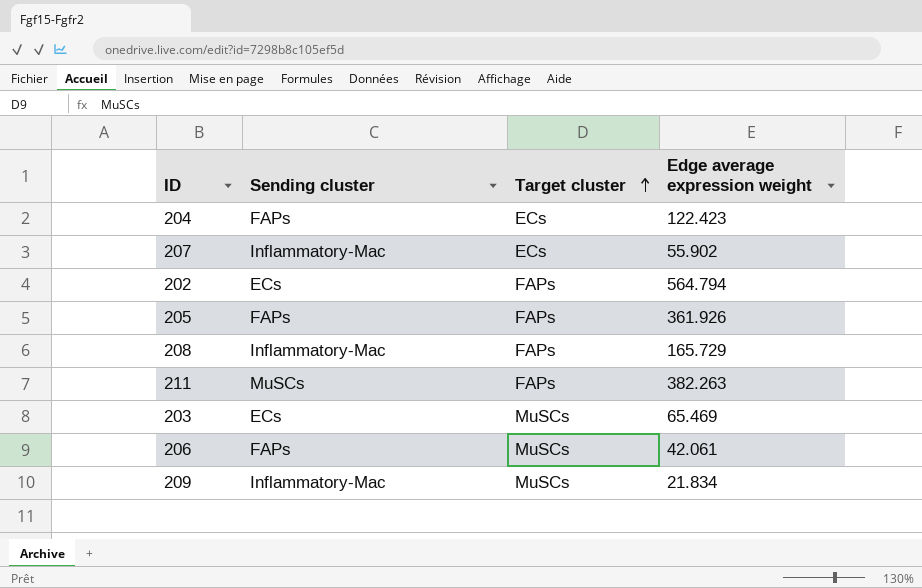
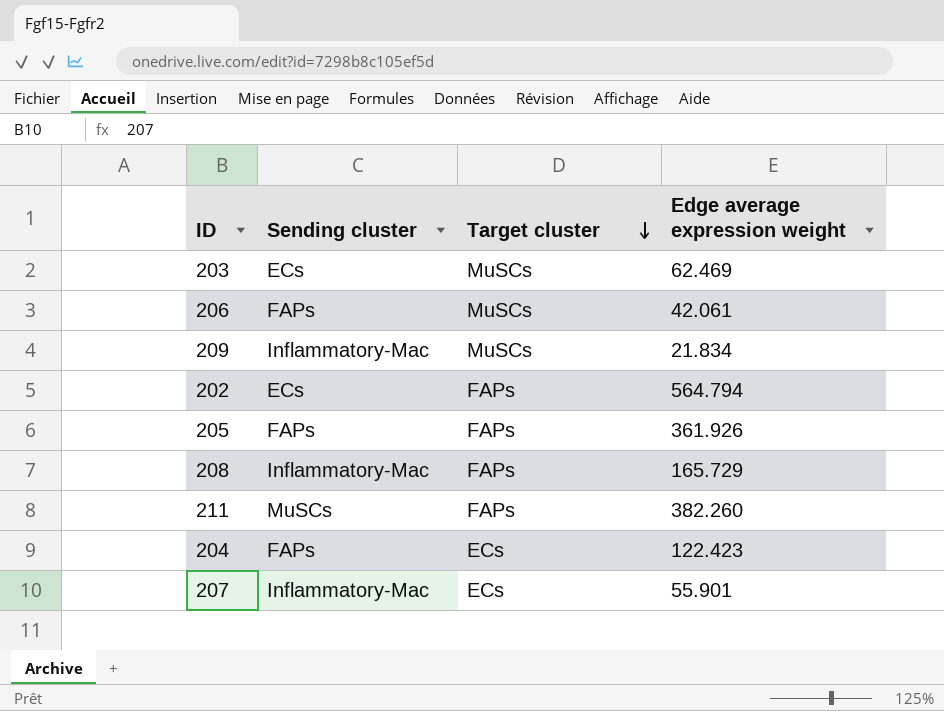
row order: Target cluster ascending -> Target cluster descending
203 | Edge average expression weight: 65.469 -> 62.469
211 | Edge average expression weight: 382.263 -> 382.260
207 | Edge average expression weight: 55.902 -> 55.901

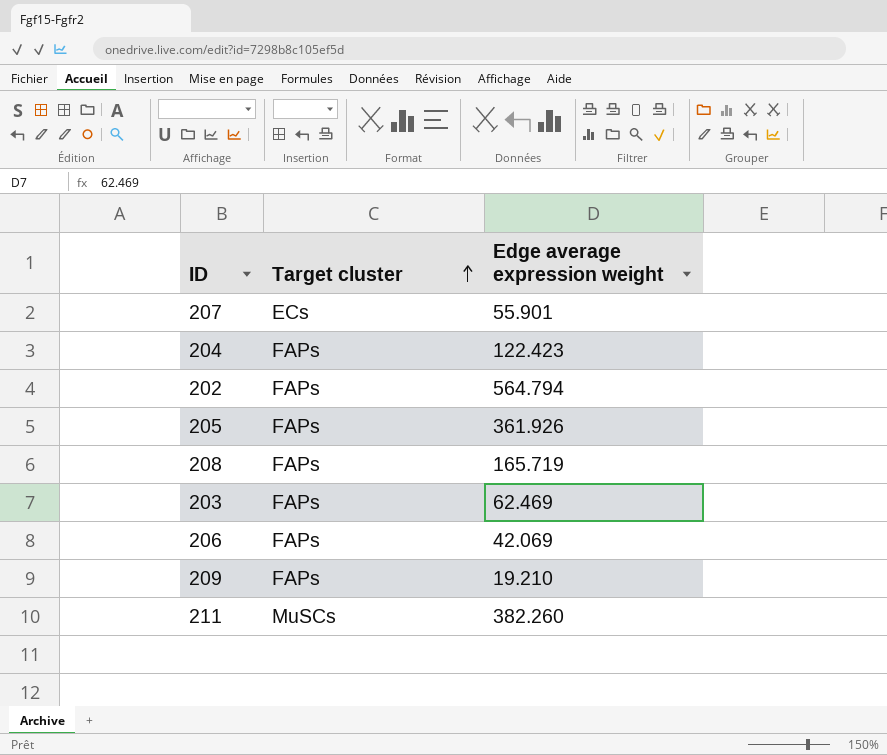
row order: Target cluster descending -> Target cluster ascending
column Sending cluster | position: 2 -> none
204 | Target cluster: ECs -> FAPs
208 | Edge average expression weight: 165.729 -> 165.719
203 | Target cluster: MuSCs -> FAPs
206 | Target cluster: MuSCs -> FAPs
206 | Edge average expression weight: 42.061 -> 42.069
209 | Target cluster: MuSCs -> FAPs
209 | Edge average expression weight: 21.834 -> 19.210
211 | Target cluster: FAPs -> MuSCs

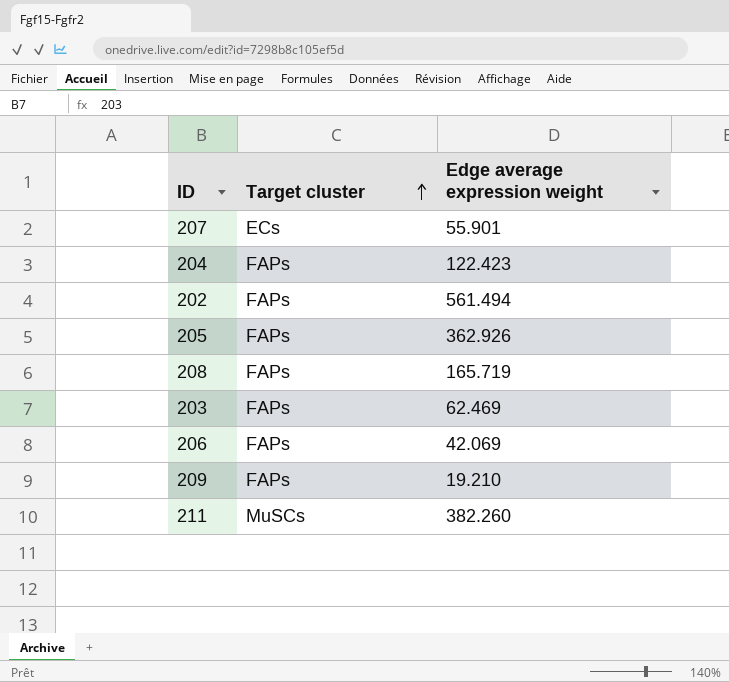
202 | Edge average expression weight: 564.794 -> 561.494
205 | Edge average expression weight: 361.926 -> 362.926

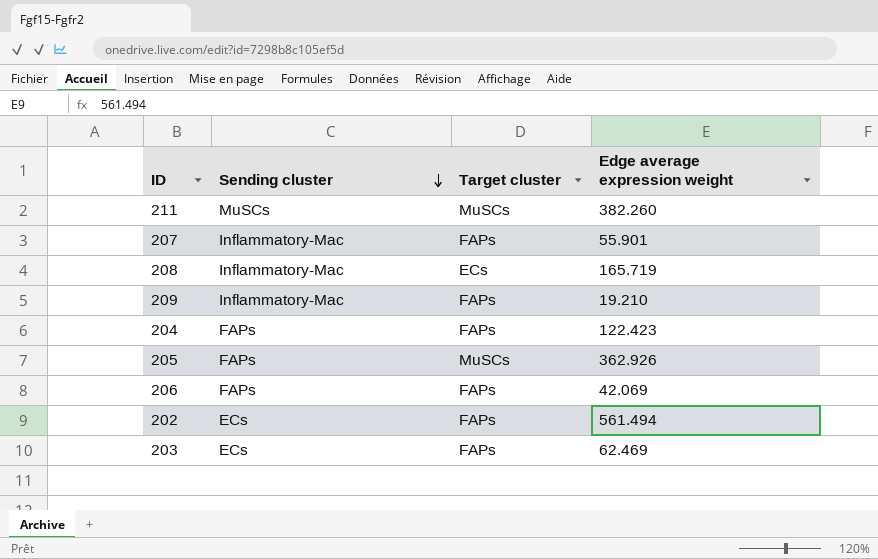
row order: Target cluster ascending -> Sending cluster descending
column Sending cluster | position: none -> 2
207 | Target cluster: ECs -> FAPs
208 | Target cluster: FAPs -> ECs
205 | Target cluster: FAPs -> MuSCs

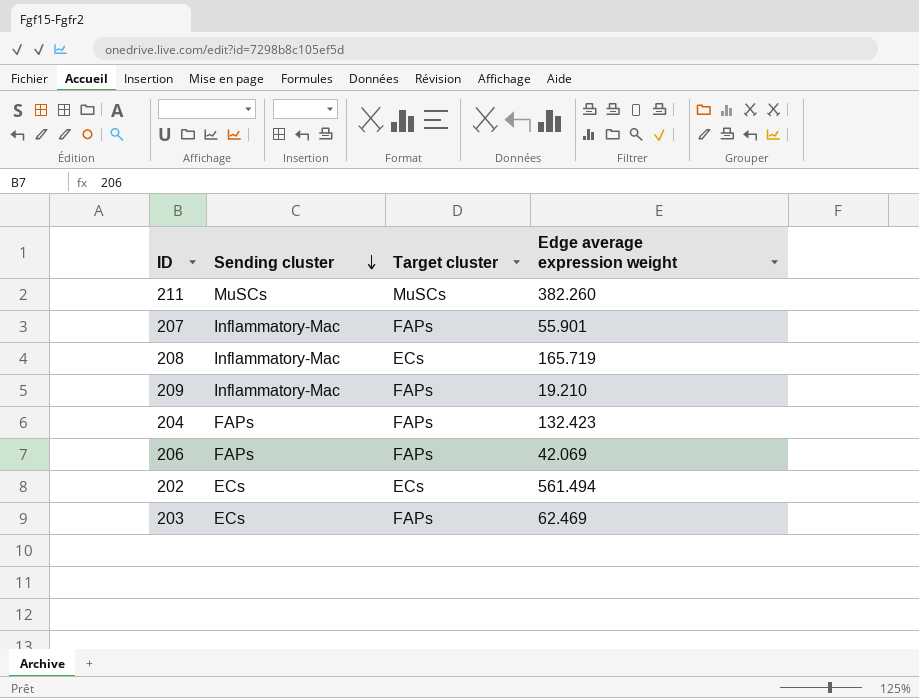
row 205: FAPs | MuSCs | 362.926 -> none
204 | Edge average expression weight: 122.423 -> 132.423
202 | Target cluster: FAPs -> ECs

